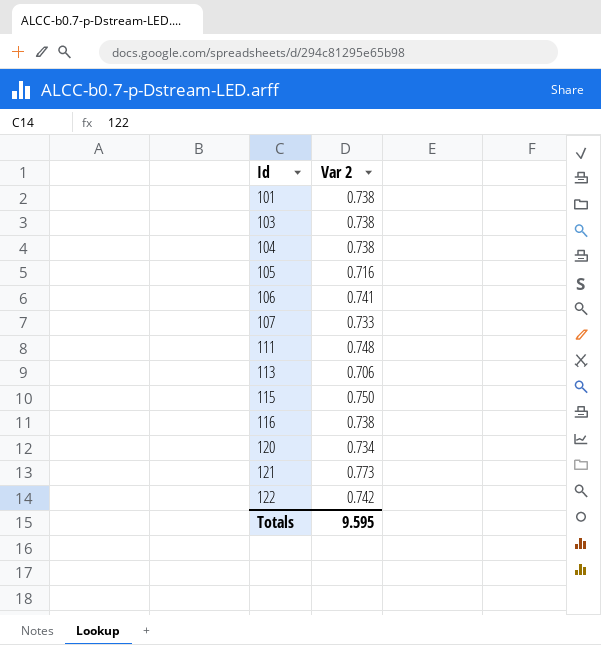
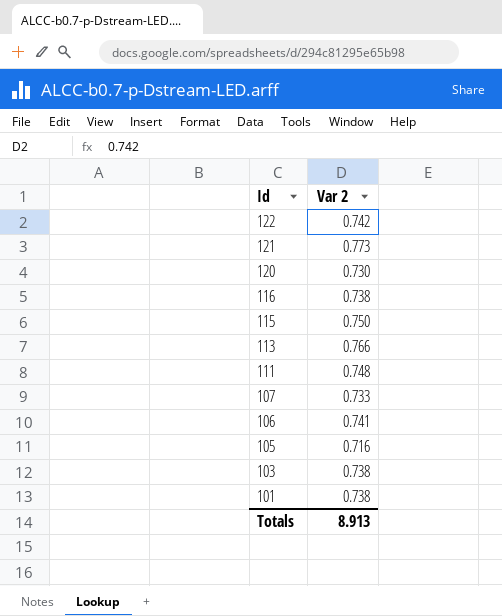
row order: Id ascending -> Id descending
row 104: 0.738 -> none
120 | Var 2: 0.734 -> 0.730
113 | Var 2: 0.706 -> 0.766
Totals | Var 2: 9.595 -> 8.913

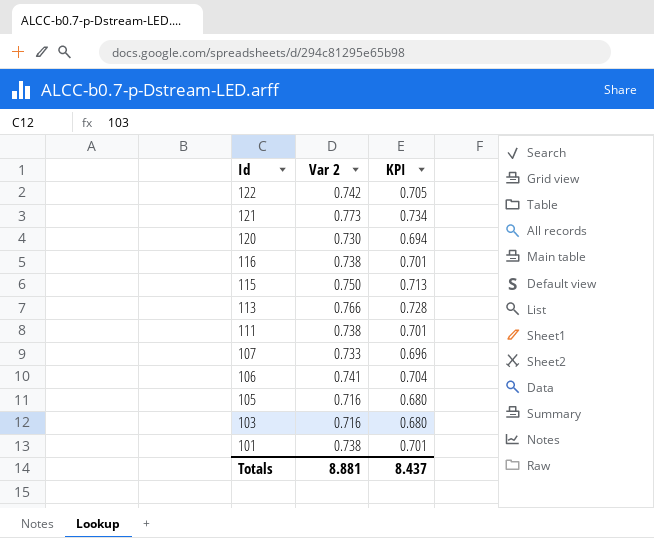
column KPI | formula: none -> [Var 2] * 0.95
111 | Var 2: 0.748 -> 0.738
103 | Var 2: 0.738 -> 0.716
Totals | Var 2: 8.913 -> 8.881

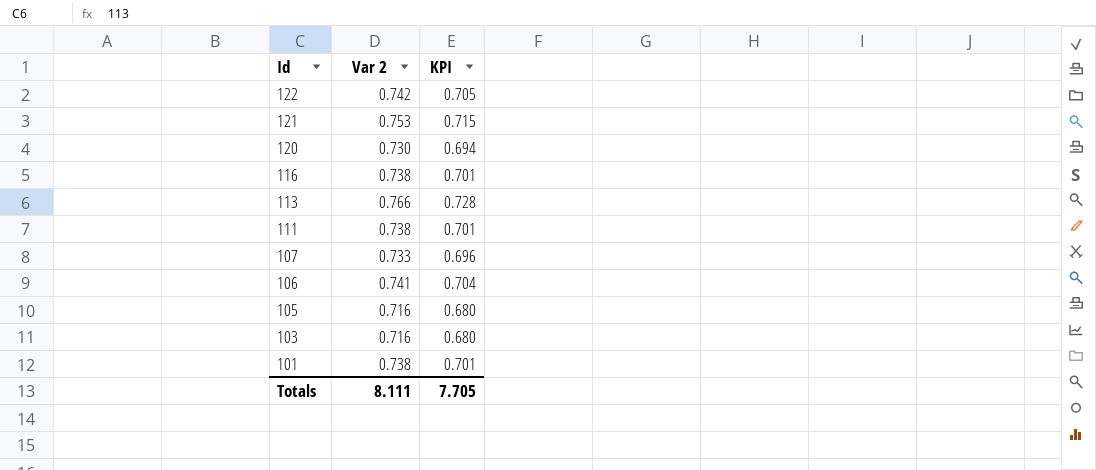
row 115: 0.750 | 0.713 -> none
121 | Var 2: 0.773 -> 0.753
121 | KPI: 0.734 -> 0.715
Totals | Var 2: 8.881 -> 8.111
Totals | KPI: 8.437 -> 7.705

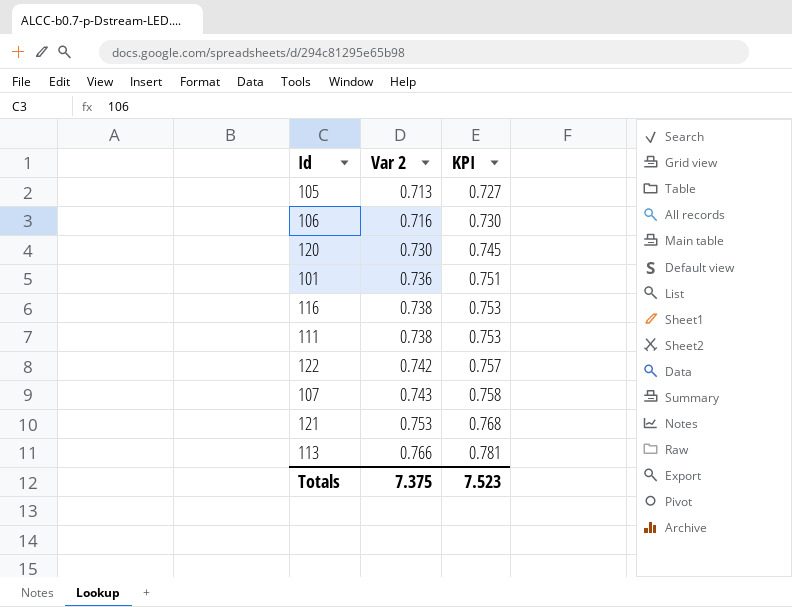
row order: Id descending -> Var 2 ascending
column KPI | formula: [Var 2] * 0.95 -> [Var 2] * 1.02
row 103: 0.716 | 0.680 -> none
105 | Var 2: 0.716 -> 0.713
106 | Var 2: 0.741 -> 0.716
101 | Var 2: 0.738 -> 0.736
107 | Var 2: 0.733 -> 0.743
Totals | Var 2: 8.111 -> 7.375
Totals | KPI: 7.705 -> 7.523

